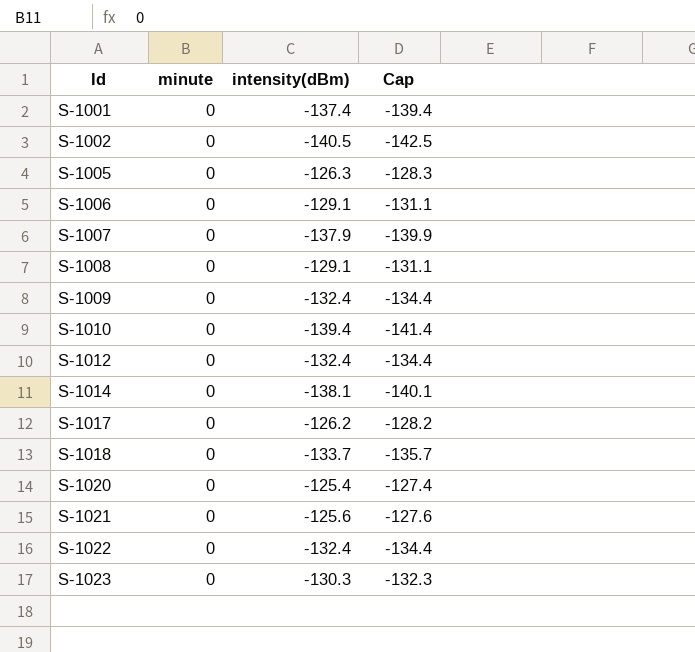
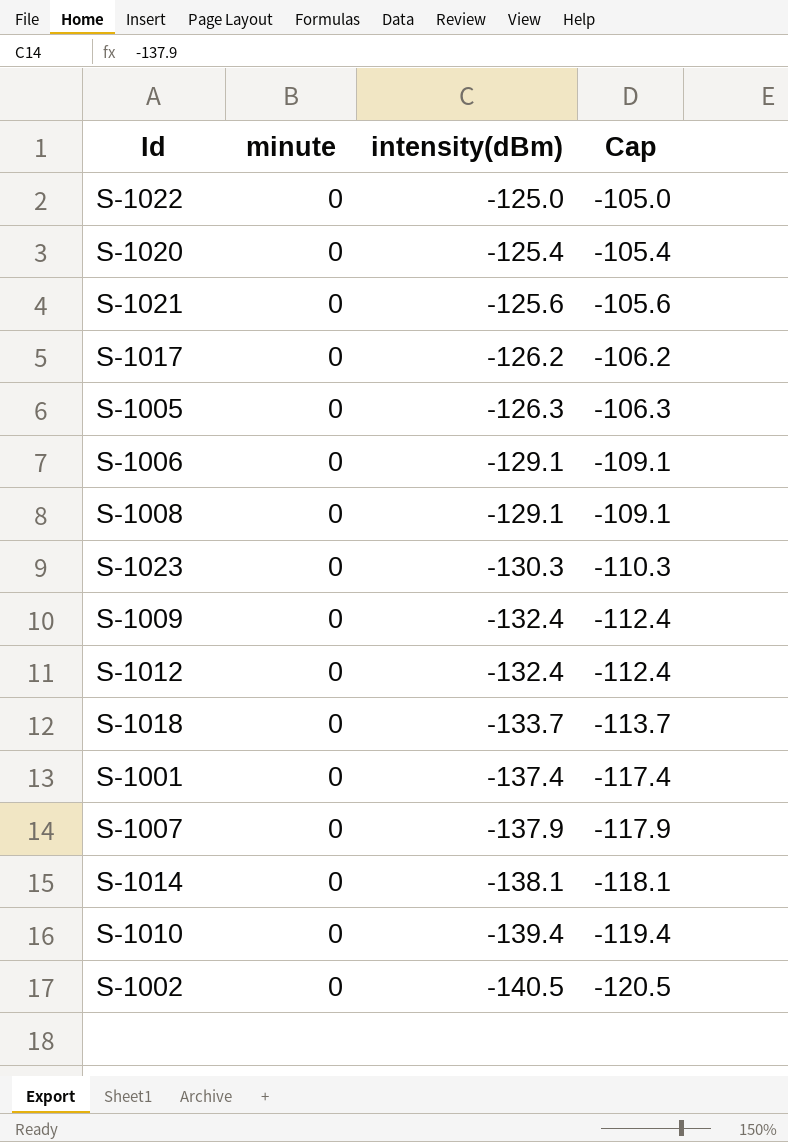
row order: Id ascending -> intensity(dBm) descending
column Cap | formula: [intensity(dBm)] - 2 -> [intensity(dBm)] + 20
S-1022 | intensity(dBm): -132.4 -> -125.0

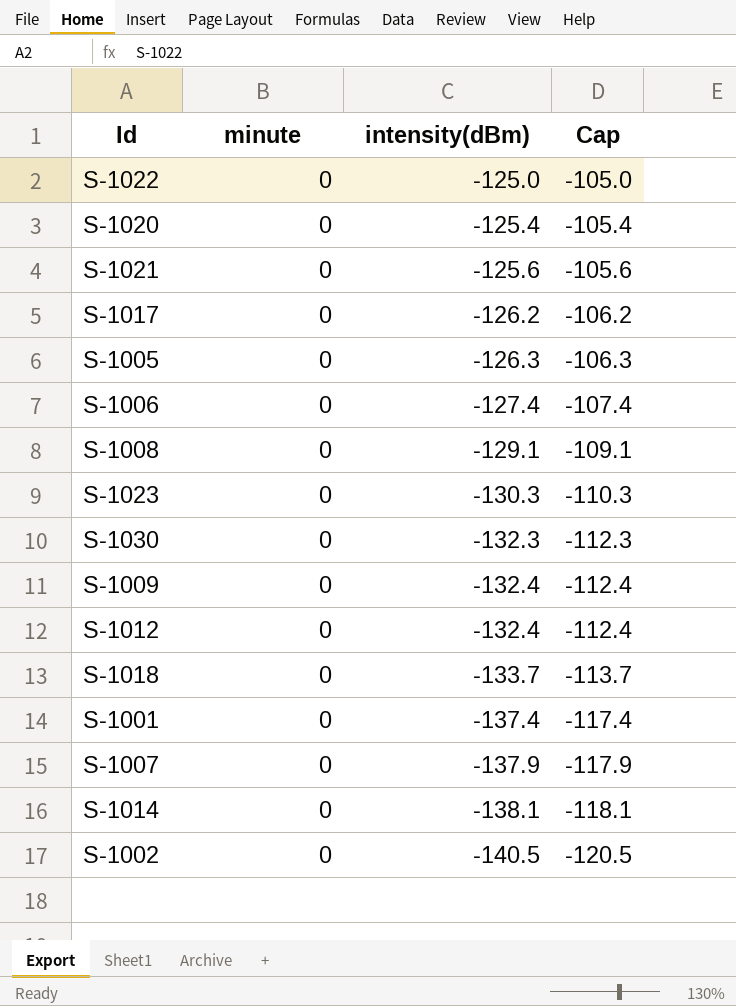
row S-1010: 0 | -139.4 | -119.4 -> none
S-1006 | intensity(dBm): -129.1 -> -127.4
S-1006 | Cap: -109.1 -> -107.4
row S-1030: none -> 0 | -132.3 | -112.3

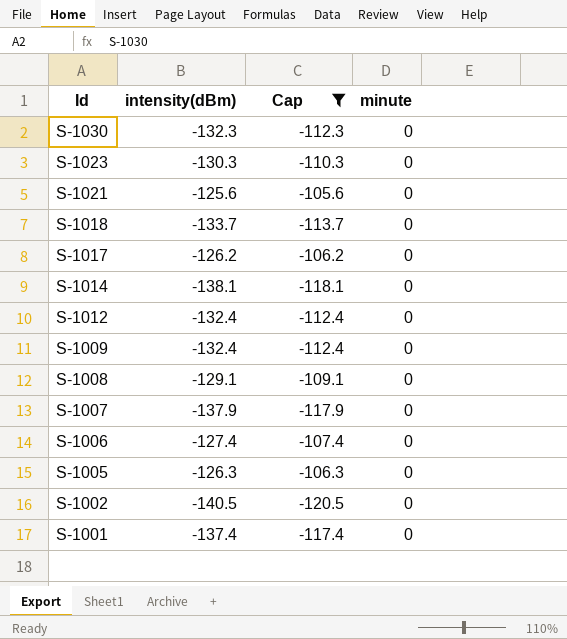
filter: none -> Cap <= -105.6
row order: intensity(dBm) descending -> Id descending
column minute | position: 2 -> 4

